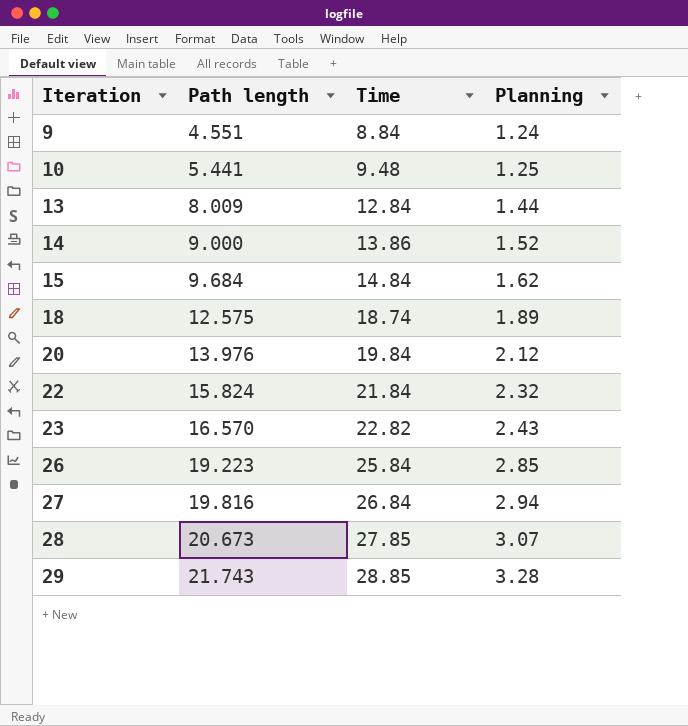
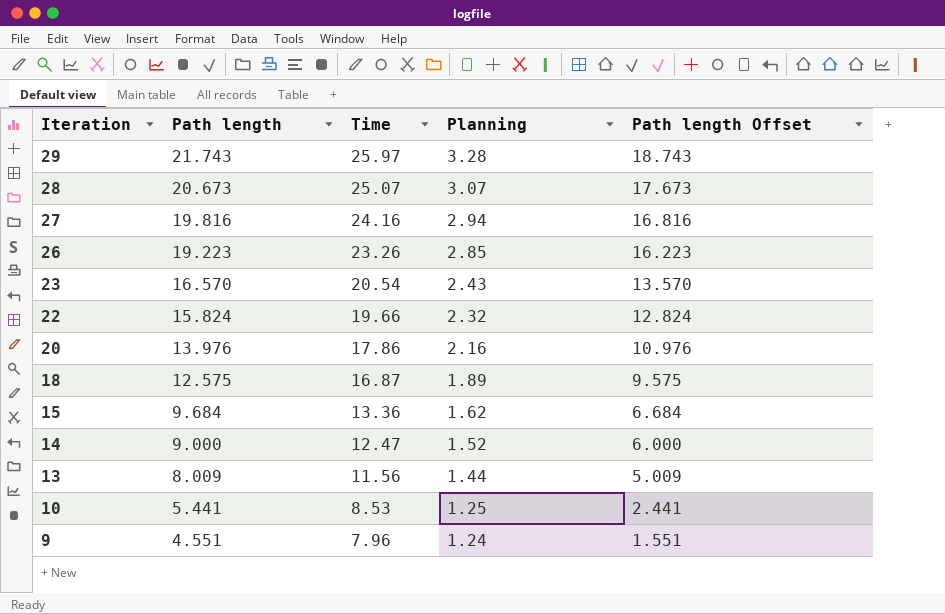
row order: Iteration ascending -> Iteration descending
column Path length Offset | formula: none -> [Path length] - 3
29 | Time: 28.85 -> 25.97
28 | Time: 27.85 -> 25.07
27 | Time: 26.84 -> 24.16
26 | Time: 25.84 -> 23.26
23 | Time: 22.82 -> 20.54
22 | Time: 21.84 -> 19.66
20 | Time: 19.84 -> 17.86
20 | Planning: 2.12 -> 2.16
18 | Time: 18.74 -> 16.87
15 | Time: 14.84 -> 13.36
14 | Time: 13.86 -> 12.47
13 | Time: 12.84 -> 11.56
10 | Time: 9.48 -> 8.53
9 | Time: 8.84 -> 7.96

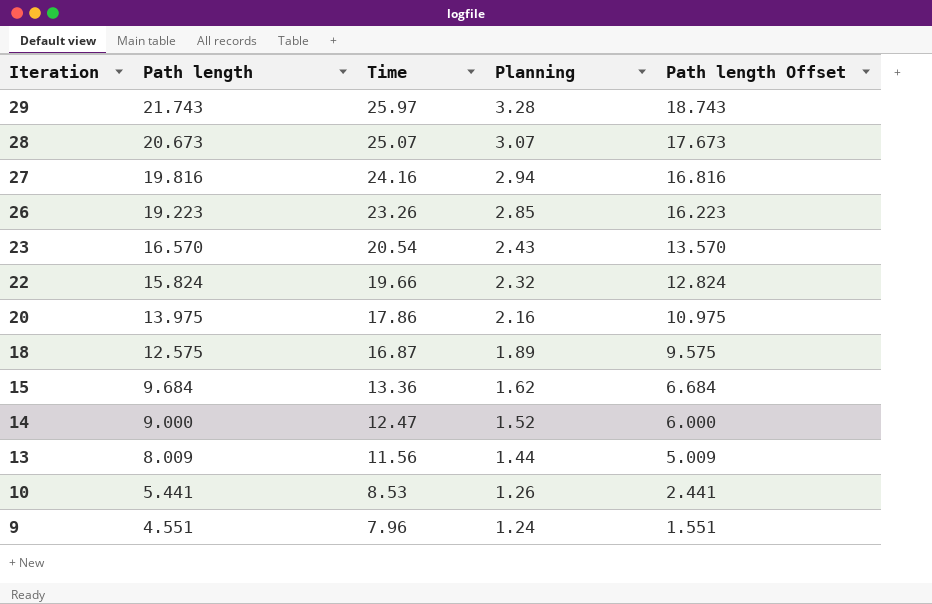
20 | Path length: 13.976 -> 13.975
20 | Path length Offset: 10.976 -> 10.975
10 | Planning: 1.25 -> 1.26

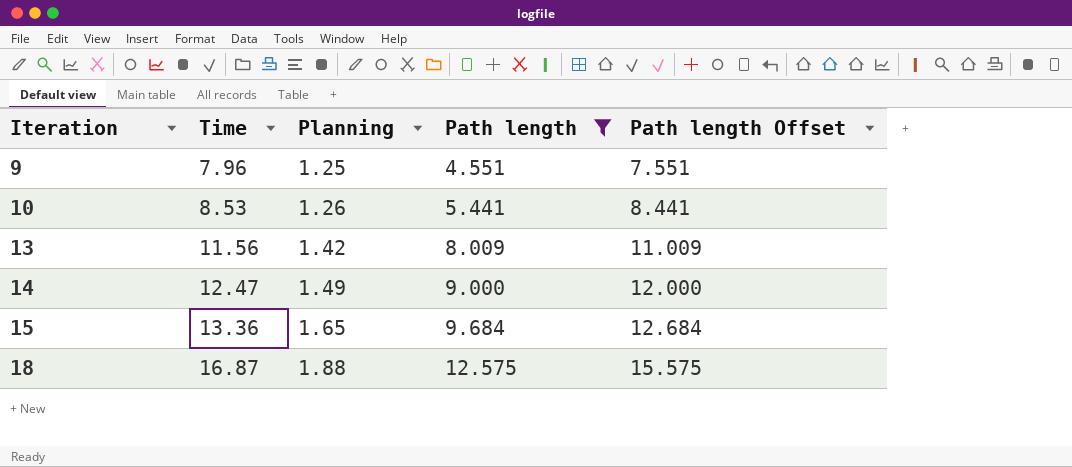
filter: none -> Path length <= 12.575
row order: Iteration descending -> Iteration ascending
column Path length | position: 2 -> 4
column Path length Offset | formula: [Path length] - 3 -> [Path length] + 3
9 | Planning: 1.24 -> 1.25
13 | Planning: 1.44 -> 1.42
14 | Planning: 1.52 -> 1.49
15 | Planning: 1.62 -> 1.65
18 | Planning: 1.89 -> 1.88

